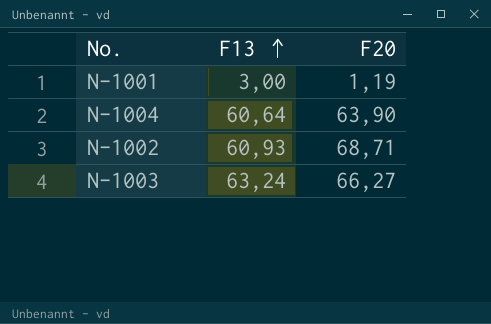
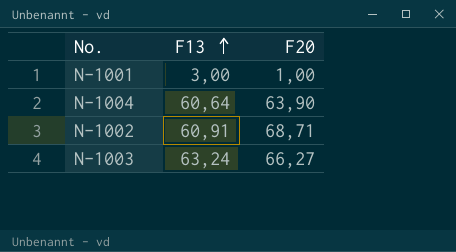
N-1001 | F20: 1,19 -> 1,00
N-1002 | F13: 60,93 -> 60,91

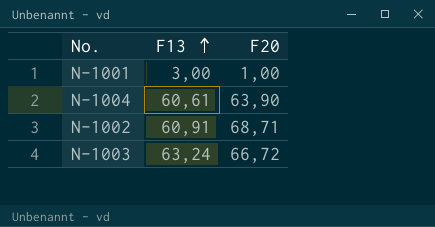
N-1004 | F13: 60,64 -> 60,61
N-1003 | F20: 66,27 -> 66,72

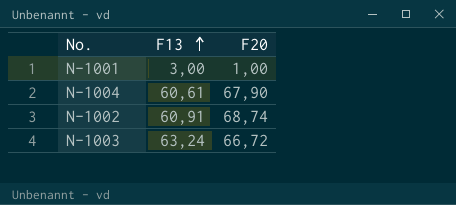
N-1004 | F20: 63,90 -> 67,90
N-1002 | F20: 68,71 -> 68,74

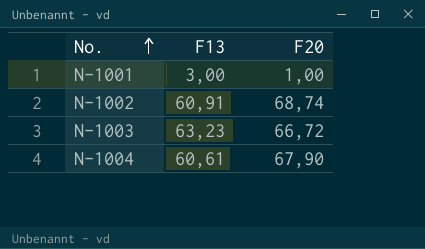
row order: F13 ascending -> No. ascending
N-1003 | F13: 63,24 -> 63,23

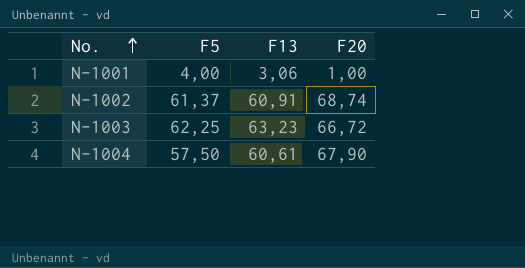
column F5 | position: none -> 2
N-1001 | F13: 3,00 -> 3,06

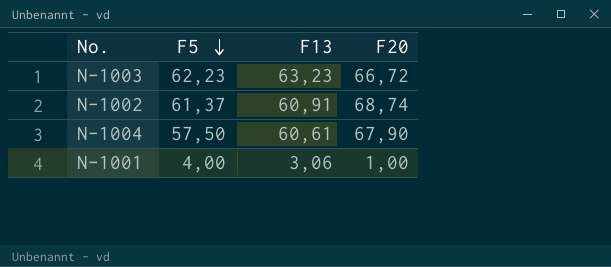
row order: No. ascending -> F5 descending
N-1003 | F5: 62,25 -> 62,23

